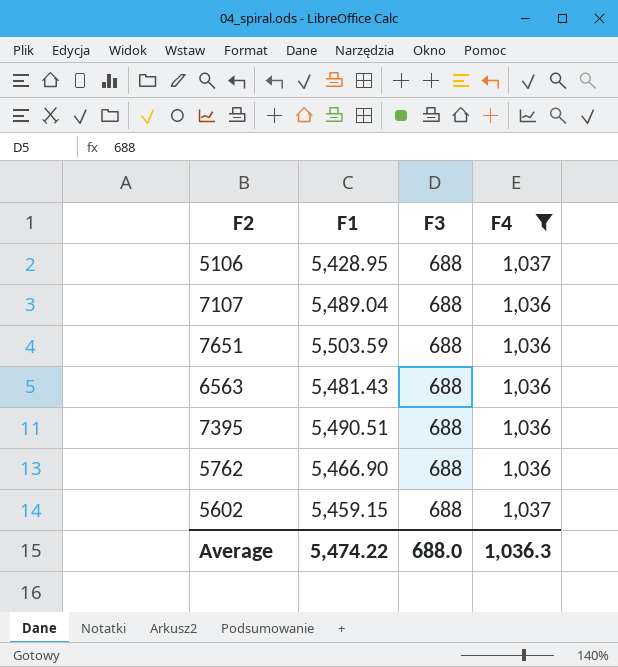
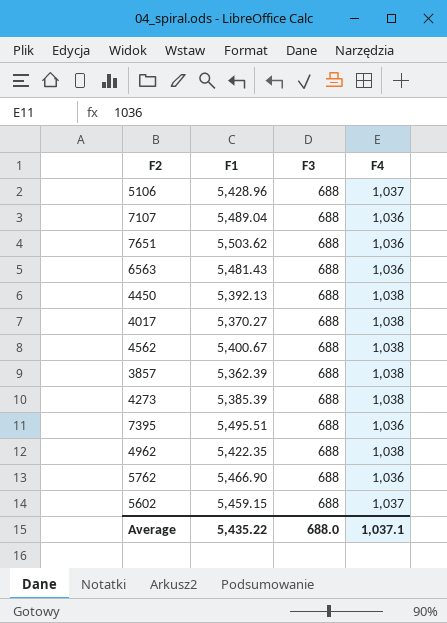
filter: F4 != 1,038 -> none
5106 | F1: 5,428.95 -> 5,428.96
7651 | F1: 5,503.59 -> 5,503.62
7395 | F1: 5,490.51 -> 5,495.51
Average | F1: 5,474.22 -> 5,435.22
Average | F4: 1,036.3 -> 1,037.1

